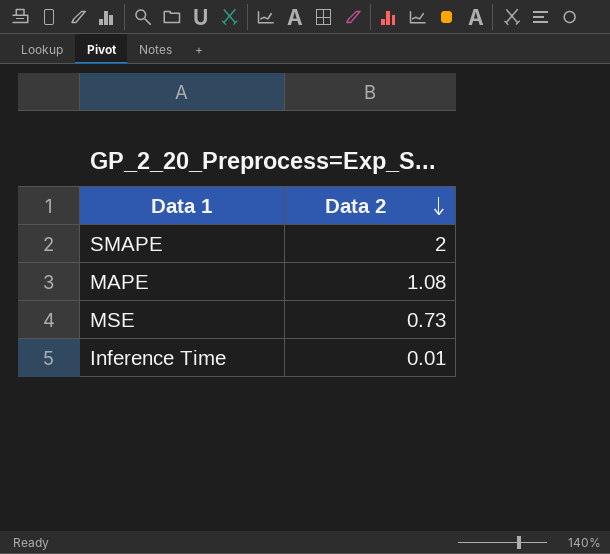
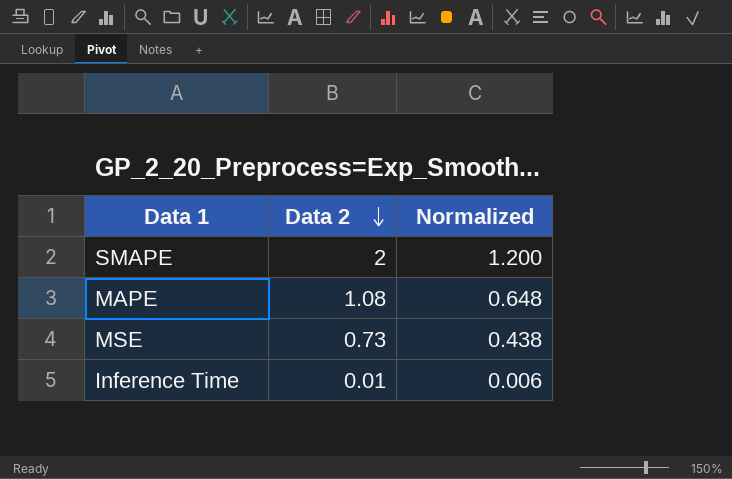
column Normalized | formula: none -> [Data 2] * 0.6

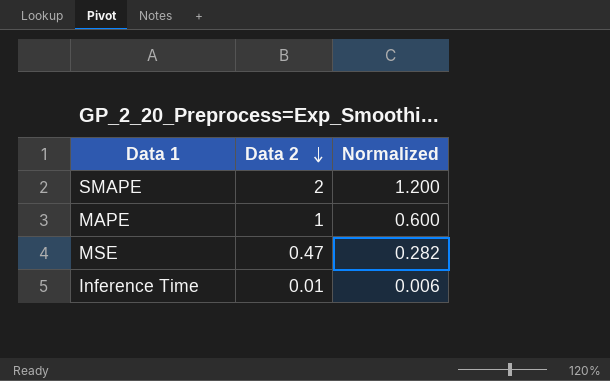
MAPE | Data 2: 1.08 -> 1
MAPE | Normalized: 0.648 -> 0.600
MSE | Data 2: 0.73 -> 0.47
MSE | Normalized: 0.438 -> 0.282

